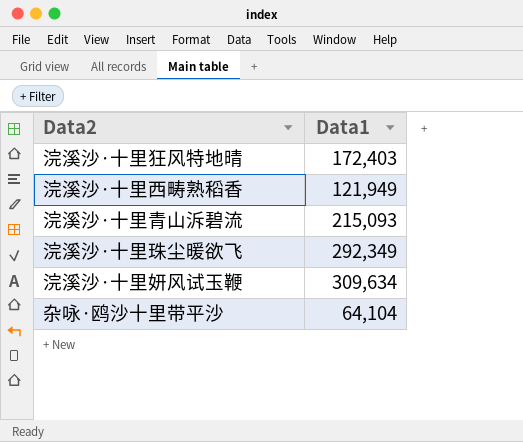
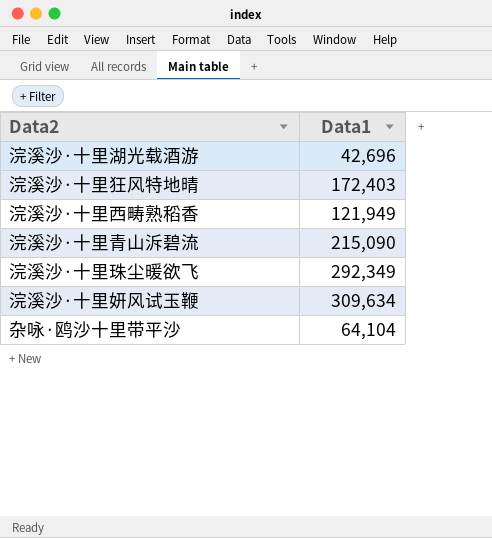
row 浣溪沙·十里湖光载酒游: none -> 42,696
浣溪沙·十里青山泝碧流 | Data1: 215,093 -> 215,090

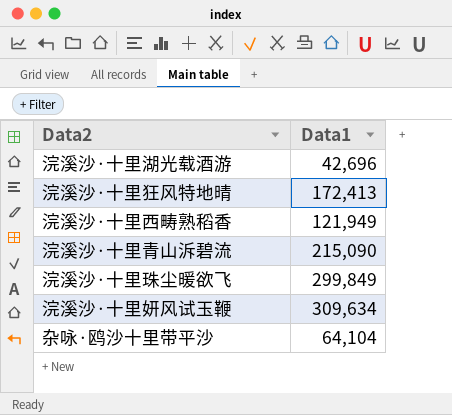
浣溪沙·十里狂风特地晴 | Data1: 172,403 -> 172,413
浣溪沙·十里珠尘暖欲飞 | Data1: 292,349 -> 299,849

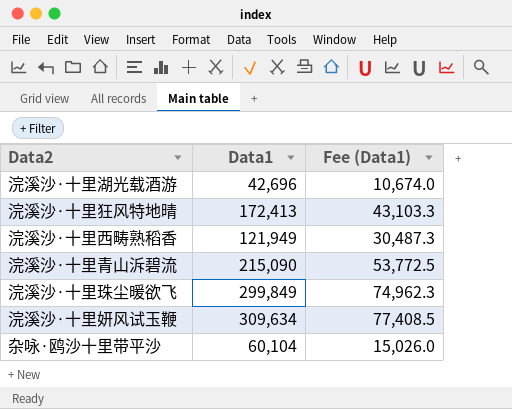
column Fee (Data1) | formula: none -> [Data1] * 0.25
杂咏·鸥沙十里带平沙 | Data1: 64,104 -> 60,104

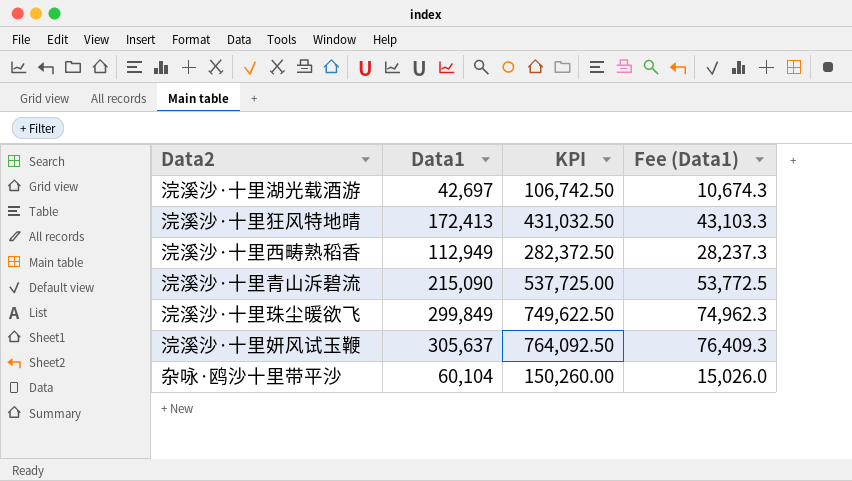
column KPI | formula: none -> [Data1] * 2.5
浣溪沙·十里湖光载酒游 | Data1: 42,696 -> 42,697
浣溪沙·十里湖光载酒游 | Fee (Data1): 10,674.0 -> 10,674.3
浣溪沙·十里西畴熟稻香 | Data1: 121,949 -> 112,949
浣溪沙·十里西畴熟稻香 | Fee (Data1): 30,487.3 -> 28,237.3
浣溪沙·十里妍风试玉鞭 | Data1: 309,634 -> 305,637
浣溪沙·十里妍风试玉鞭 | Fee (Data1): 77,408.5 -> 76,409.3

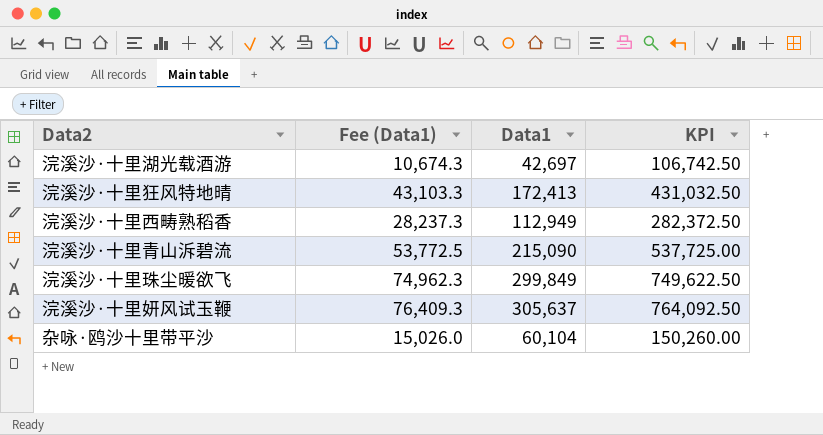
column Fee (Data1) | position: 4 -> 2

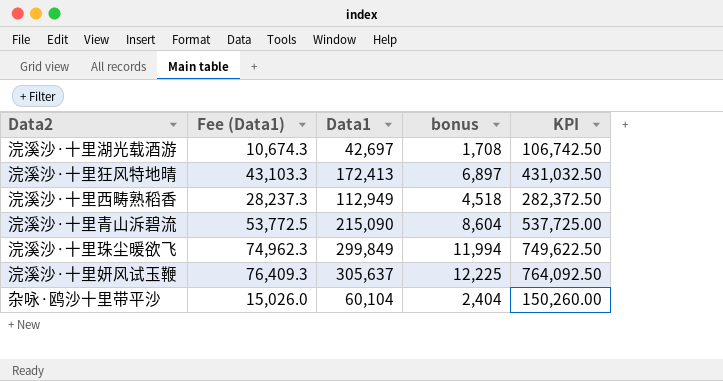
column bonus | formula: none -> [Data1] * 0.04

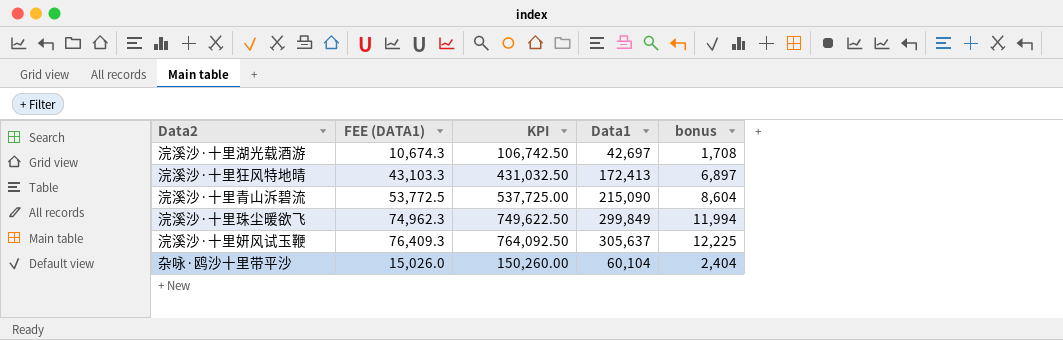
column name: Fee (Data1) -> FEE (DATA1)
column KPI | position: 5 -> 3
row 浣溪沙·十里西畴熟稻香: 28,237.3 | 112,949 | 4,518 | 282,372.50 -> none

